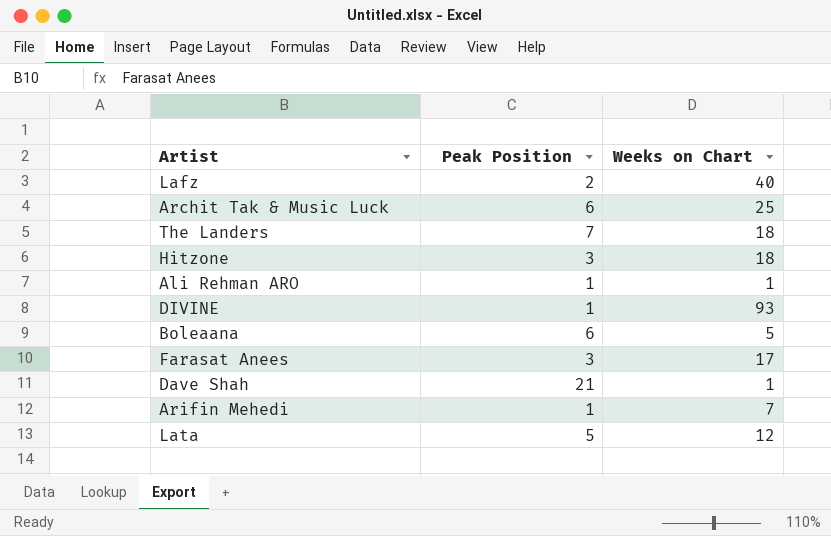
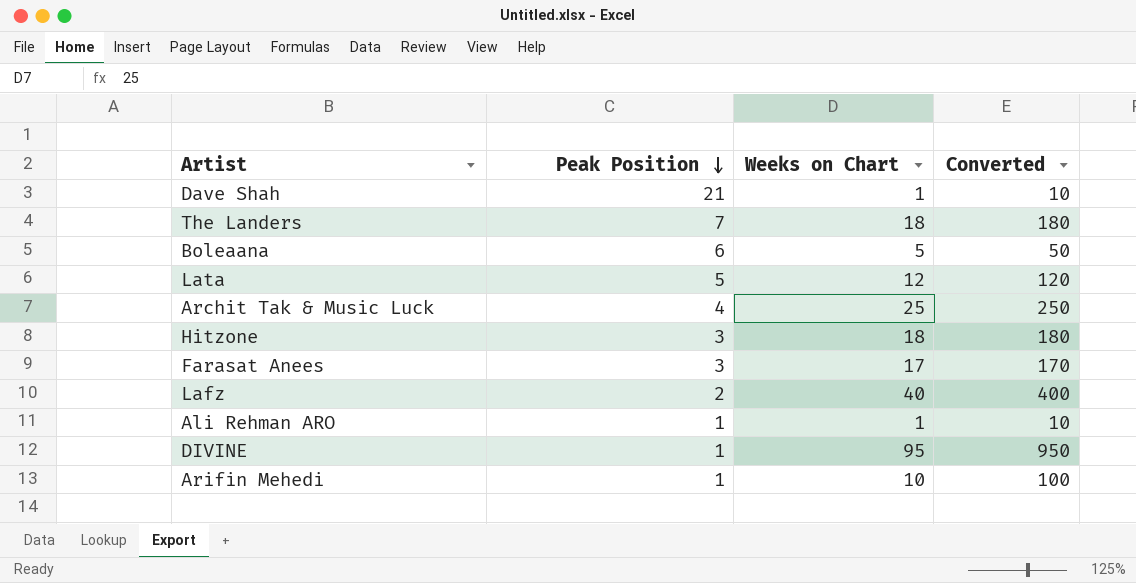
row order: none -> Peak Position descending
column Converted | formula: none -> [Weeks on Chart] * 10
Archit Tak & Music Luck | Peak Position: 6 -> 4
DIVINE | Weeks on Chart: 93 -> 95
Arifin Mehedi | Weeks on Chart: 7 -> 10

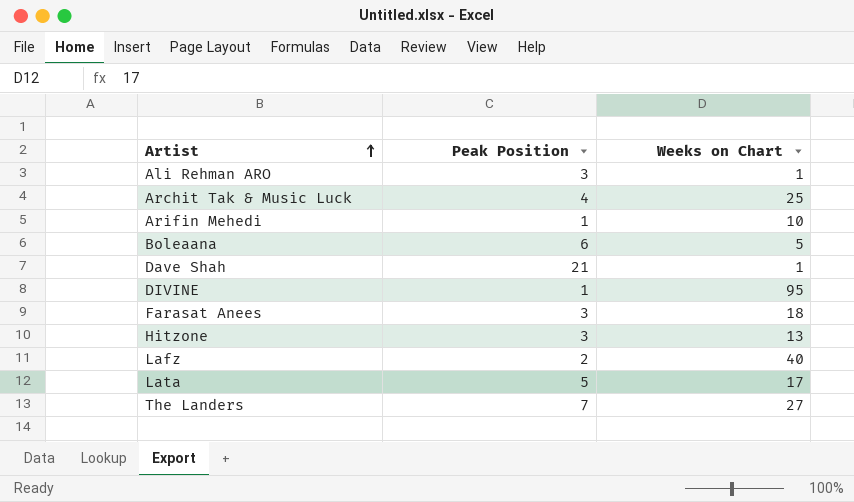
row order: Peak Position descending -> Artist ascending
column Converted | formula: [Weeks on Chart] * 10 -> none
Ali Rehman ARO | Peak Position: 1 -> 3
Farasat Anees | Weeks on Chart: 17 -> 18
Hitzone | Weeks on Chart: 18 -> 13
Lata | Weeks on Chart: 12 -> 17
The Landers | Weeks on Chart: 18 -> 27

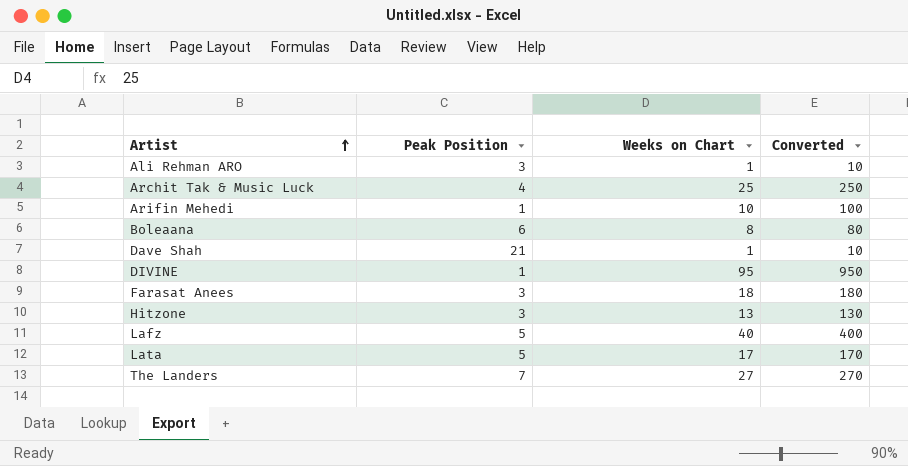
column Converted | formula: none -> [Weeks on Chart] * 10
Boleaana | Weeks on Chart: 5 -> 8
Lafz | Peak Position: 2 -> 5

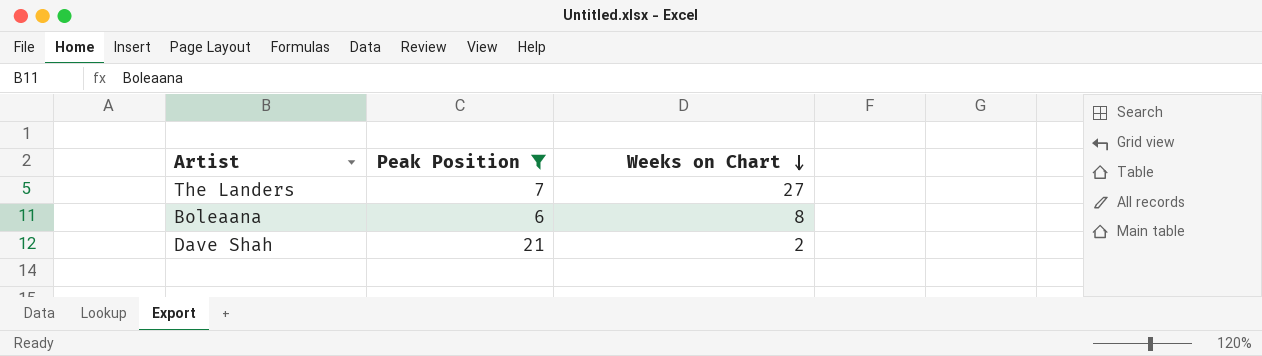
filter: none -> Peak Position >= 6
row order: Artist ascending -> Weeks on Chart descending
column Converted | formula: [Weeks on Chart] * 10 -> none
Dave Shah | Weeks on Chart: 1 -> 2

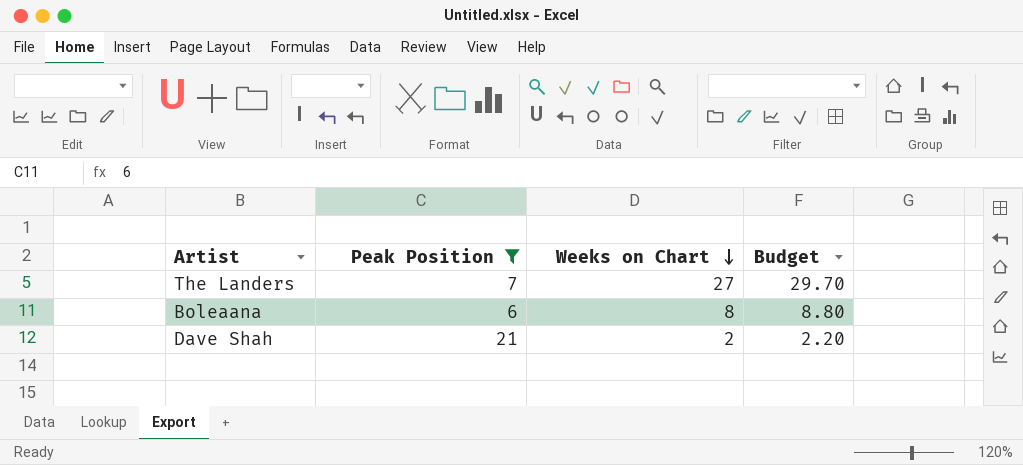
column Budget | formula: none -> [Weeks on Chart] * 1.1

